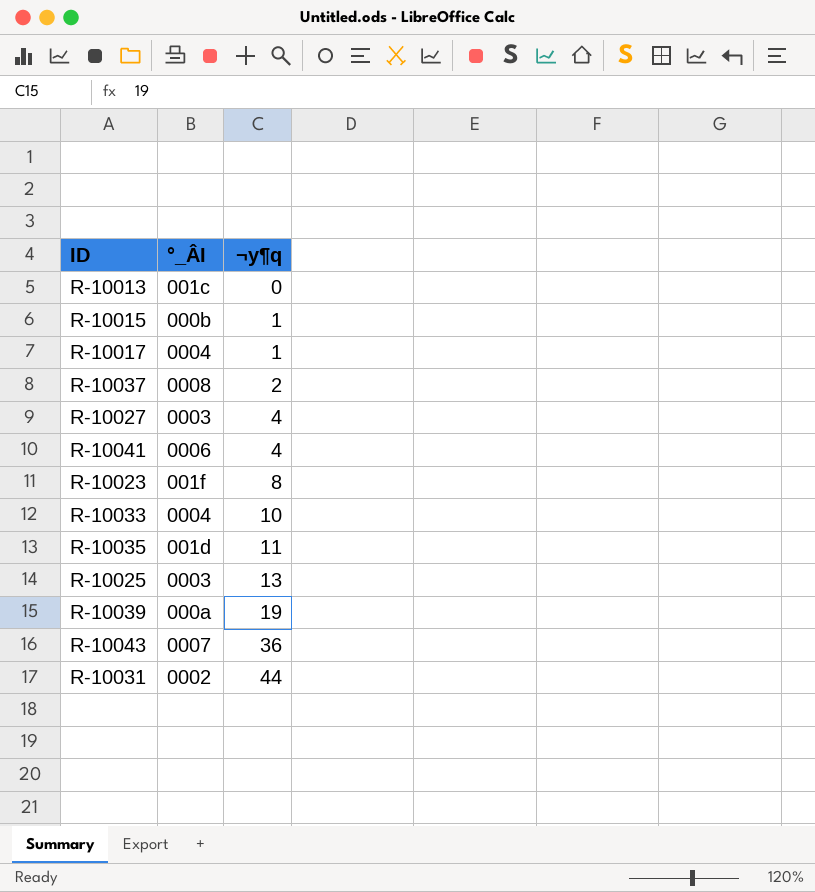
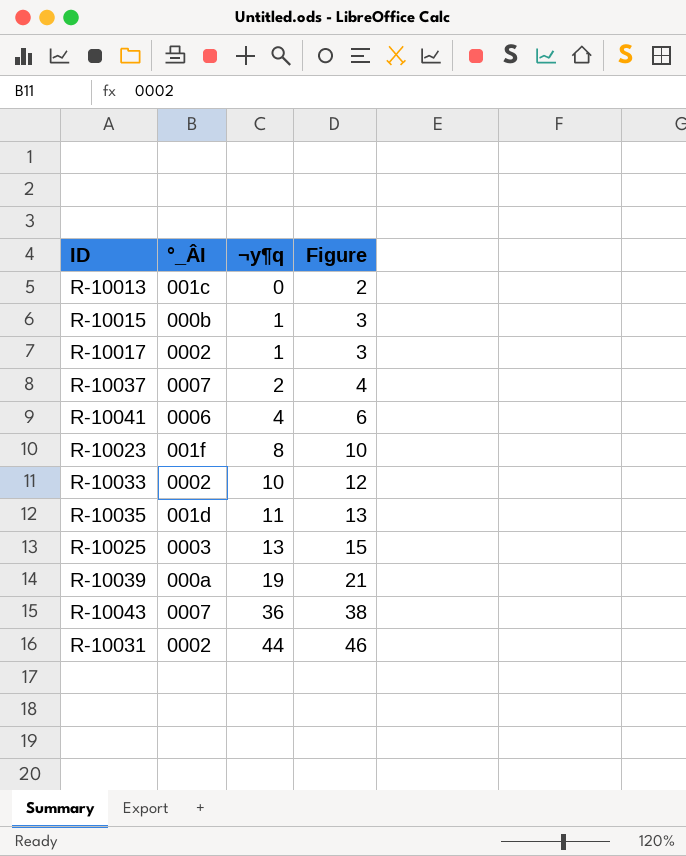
column Figure | formula: none -> [¬y¶q] + 2
row R-10027: 0003 | 4 -> none
R-10017 | °_ÂI: 0004 -> 0002
R-10037 | °_ÂI: 0008 -> 0007
R-10033 | °_ÂI: 0004 -> 0002

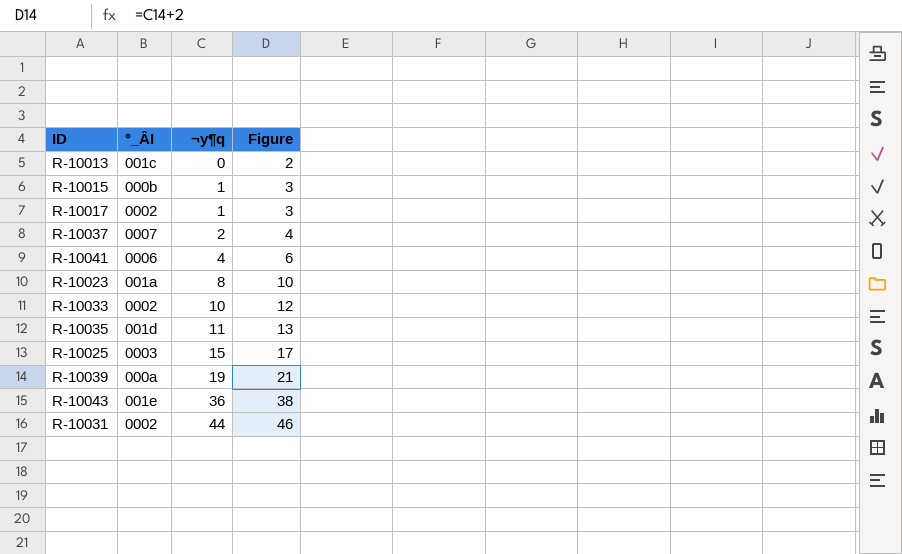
R-10023 | °_ÂI: 001f -> 001a
R-10025 | ¬y¶q: 13 -> 15
R-10025 | Figure: 15 -> 17
R-10043 | °_ÂI: 0007 -> 001e

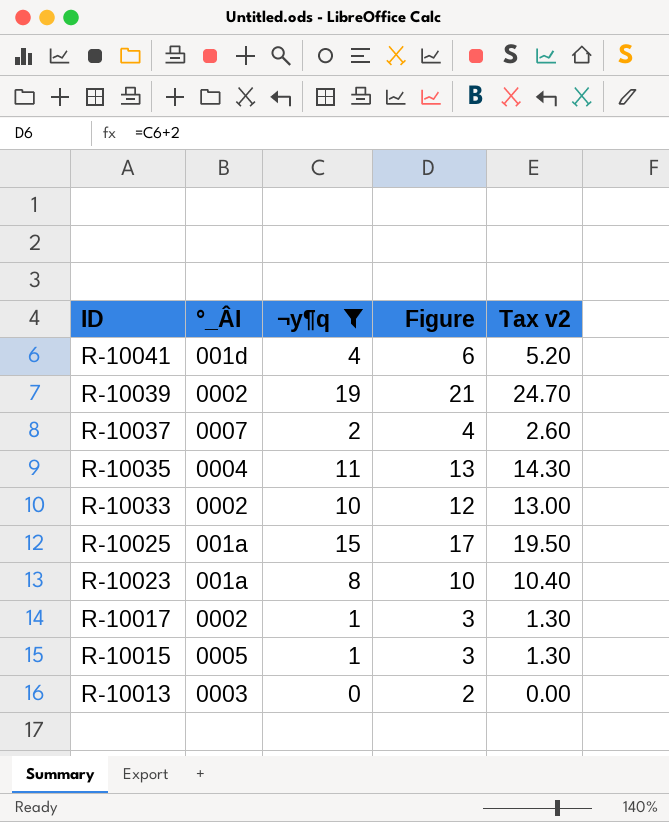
filter: none -> ¬y¶q <= 19
row order: ¬y¶q ascending -> ID descending
column Tax v2 | formula: none -> [¬y¶q] * 1.3
R-10041 | °_ÂI: 0006 -> 001d
R-10039 | °_ÂI: 000a -> 0002
R-10035 | °_ÂI: 001d -> 0004
R-10025 | °_ÂI: 0003 -> 001a
R-10015 | °_ÂI: 000b -> 0005
R-10013 | °_ÂI: 001c -> 0003

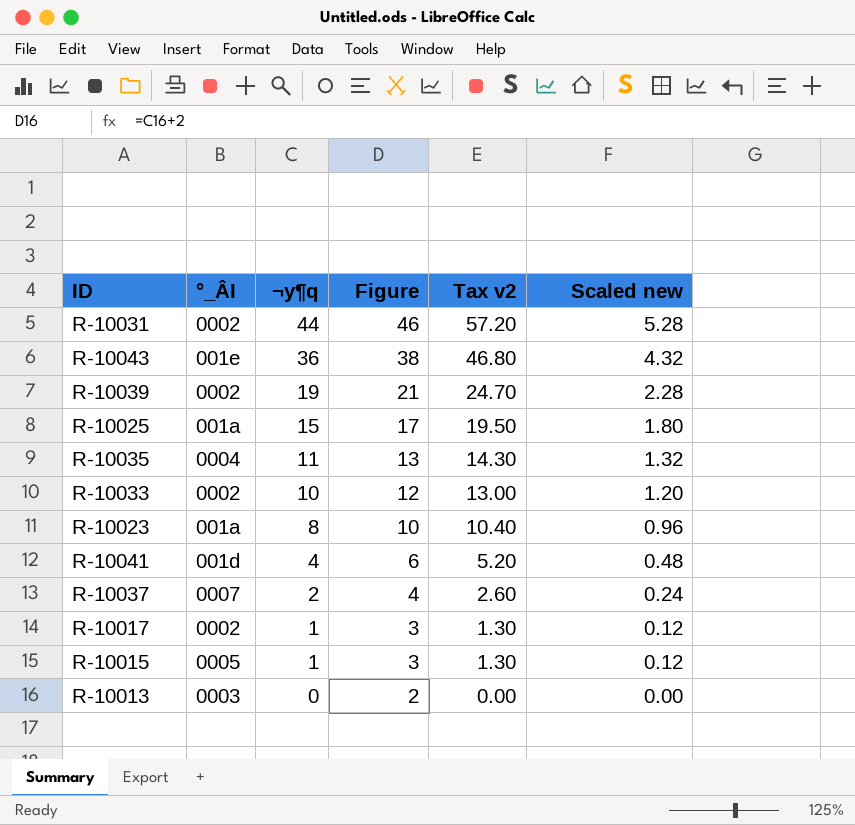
filter: ¬y¶q <= 19 -> none
row order: ID descending -> ¬y¶q descending
column Scaled new | formula: none -> [¬y¶q] * 0.12

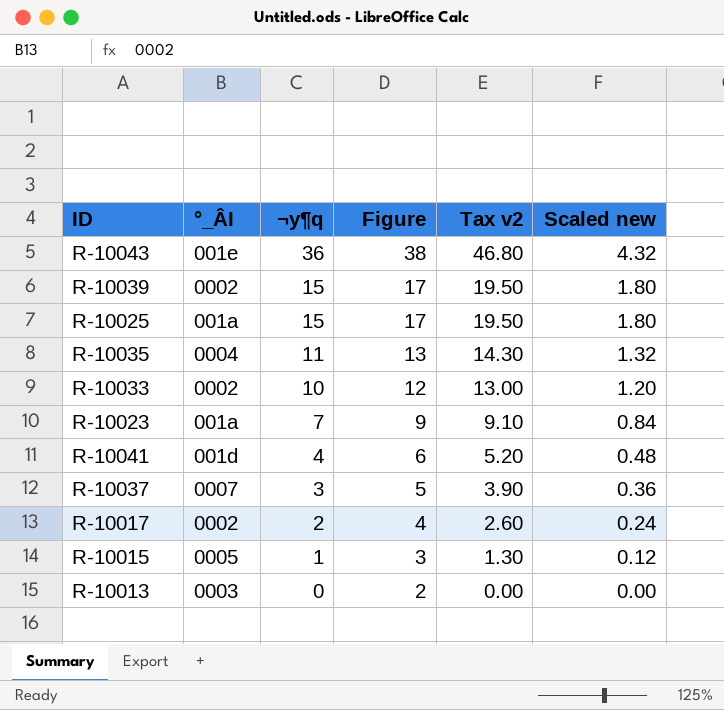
row R-10031: 0002 | 44 | 46 | 57.20 | 5.28 -> none
R-10039 | ¬y¶q: 19 -> 15
R-10039 | Figure: 21 -> 17
R-10039 | Tax v2: 24.70 -> 19.50
R-10039 | Scaled new: 2.28 -> 1.80
R-10023 | ¬y¶q: 8 -> 7
R-10023 | Figure: 10 -> 9
R-10023 | Tax v2: 10.40 -> 9.10
R-10023 | Scaled new: 0.96 -> 0.84
R-10037 | ¬y¶q: 2 -> 3
R-10037 | Figure: 4 -> 5
R-10037 | Tax v2: 2.60 -> 3.90
R-10037 | Scaled new: 0.24 -> 0.36
R-10017 | ¬y¶q: 1 -> 2
R-10017 | Figure: 3 -> 4
R-10017 | Tax v2: 1.30 -> 2.60
R-10017 | Scaled new: 0.12 -> 0.24

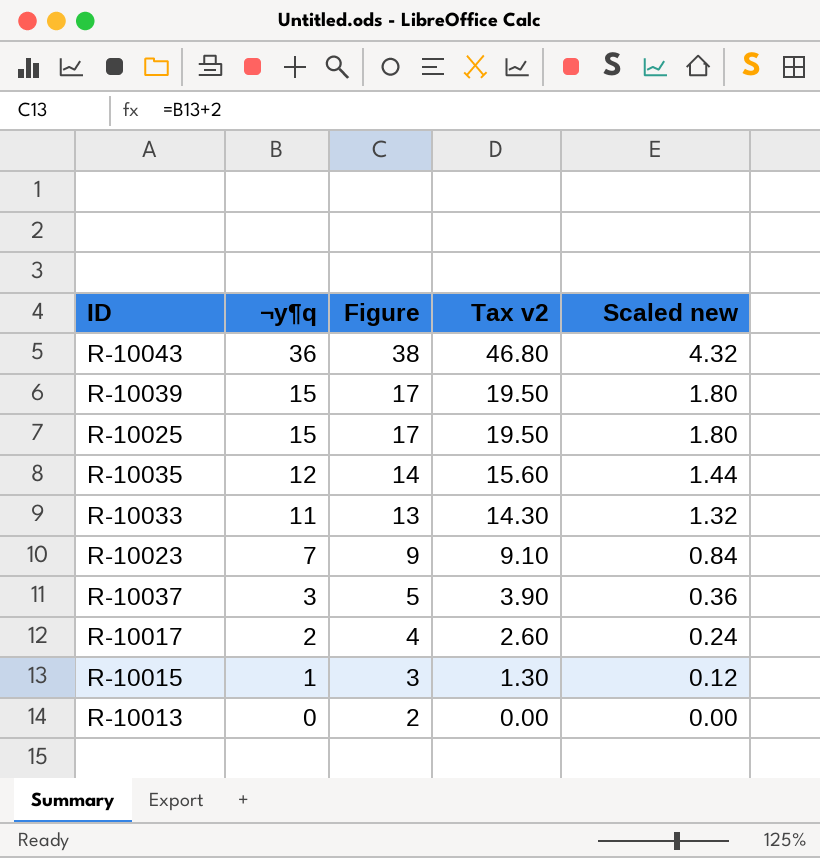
column °_ÂI | position: 2 -> none
row R-10041: 001d | 4 | 6 | 5.20 | 0.48 -> none
R-10035 | ¬y¶q: 11 -> 12
R-10035 | Figure: 13 -> 14
R-10035 | Tax v2: 14.30 -> 15.60
R-10035 | Scaled new: 1.32 -> 1.44
R-10033 | ¬y¶q: 10 -> 11
R-10033 | Figure: 12 -> 13
R-10033 | Tax v2: 13.00 -> 14.30
R-10033 | Scaled new: 1.20 -> 1.32

